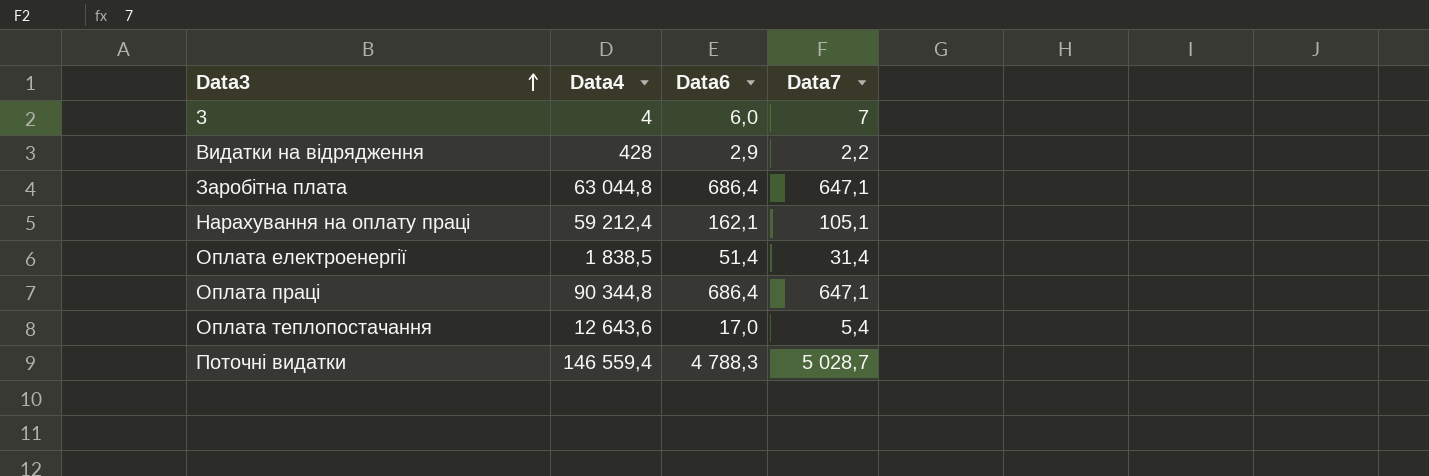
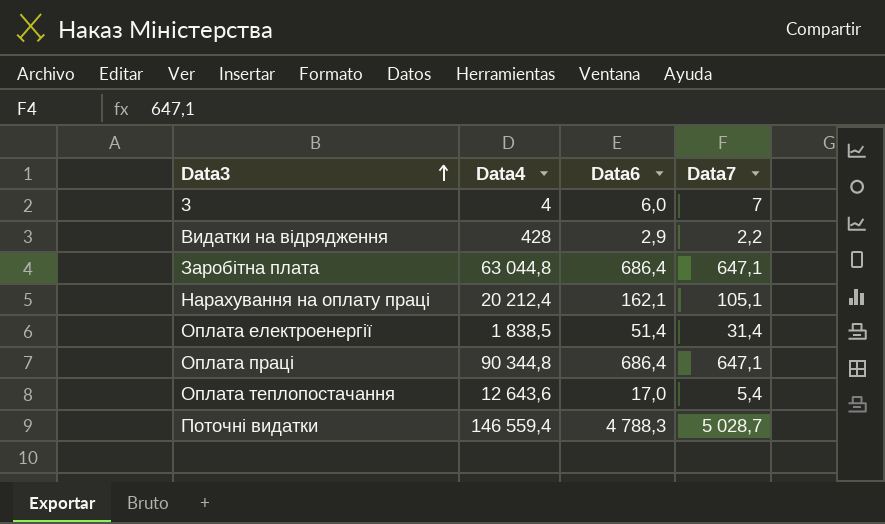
Нарахування на оплату праці | Data4: 59 212,4 -> 20 212,4

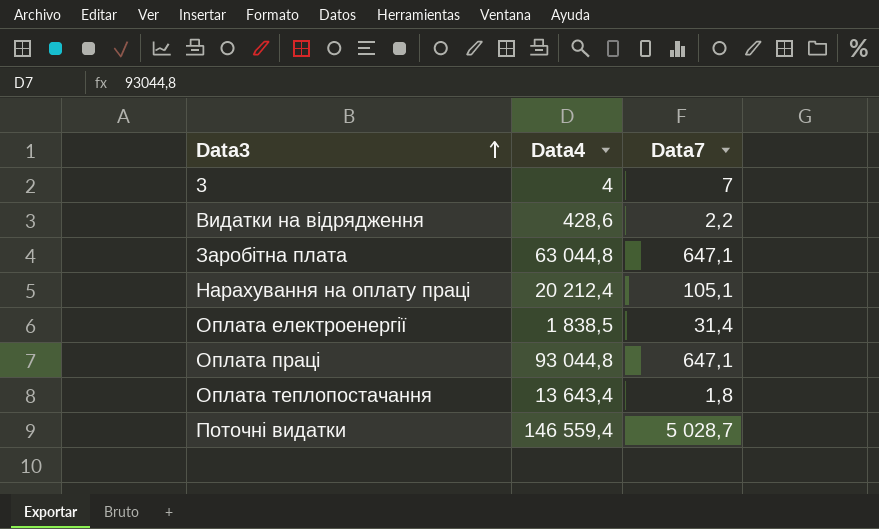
column Data6 | position: 3 -> none
Видатки на відрядження | Data4: 428 -> 428,6
Оплата праці | Data4: 90 344,8 -> 93 044,8
Оплата теплопостачання | Data4: 12 643,6 -> 13 643,4
Оплата теплопостачання | Data7: 5,4 -> 1,8

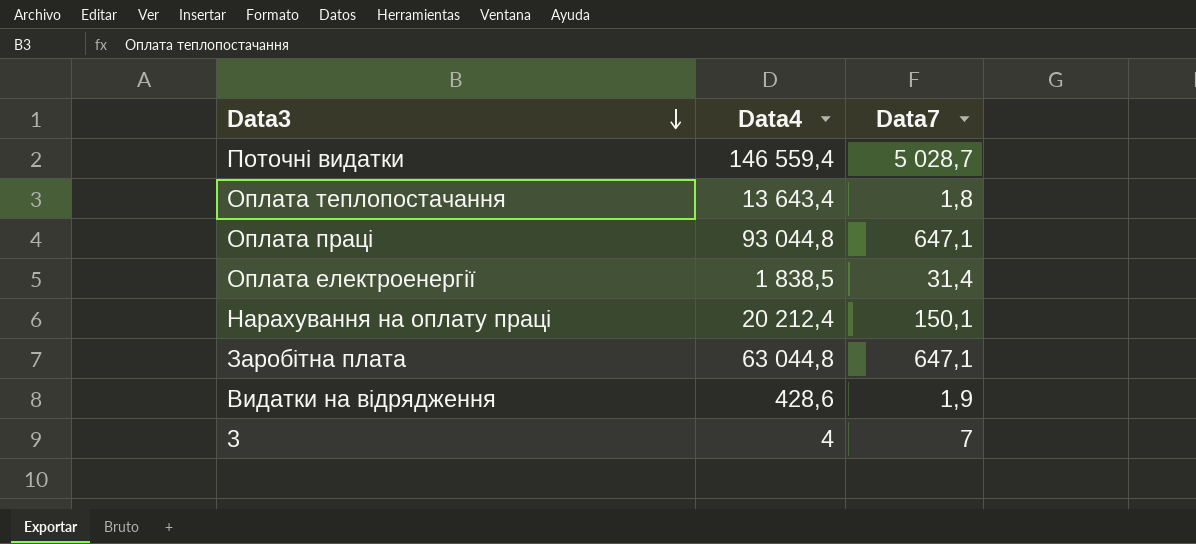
row order: Data3 ascending -> Data3 descending
Нарахування на оплату праці | Data7: 105,1 -> 150,1
Видатки на відрядження | Data7: 2,2 -> 1,9

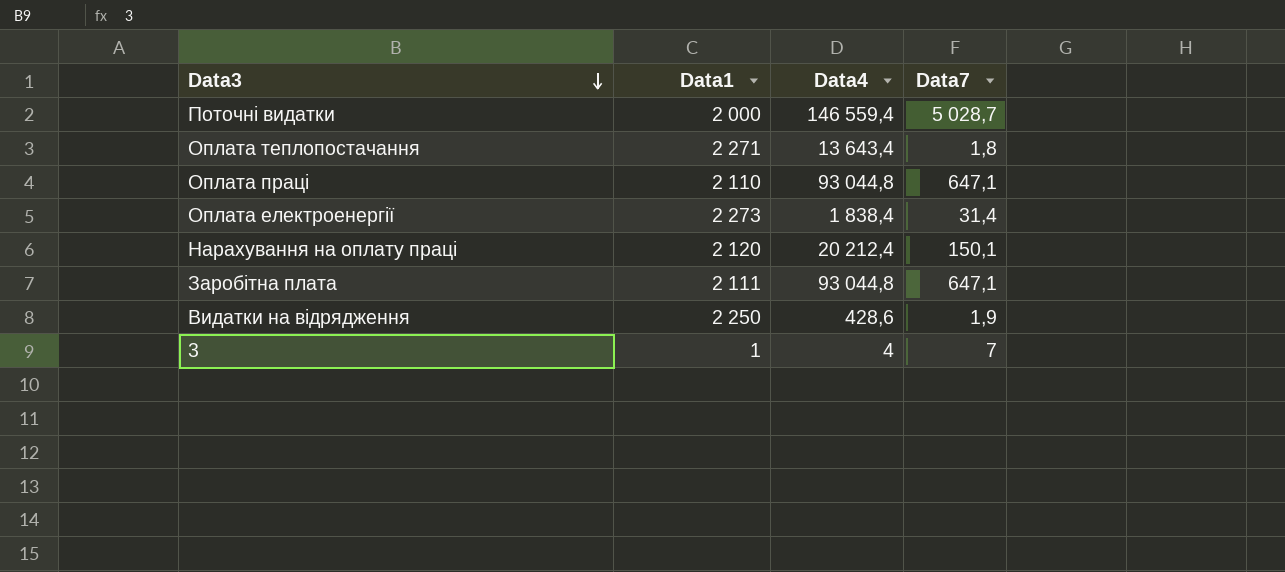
column Data1 | position: none -> 2
Оплата електроенергії | Data4: 1 838,5 -> 1 838,4
Заробітна плата | Data4: 63 044,8 -> 93 044,8

